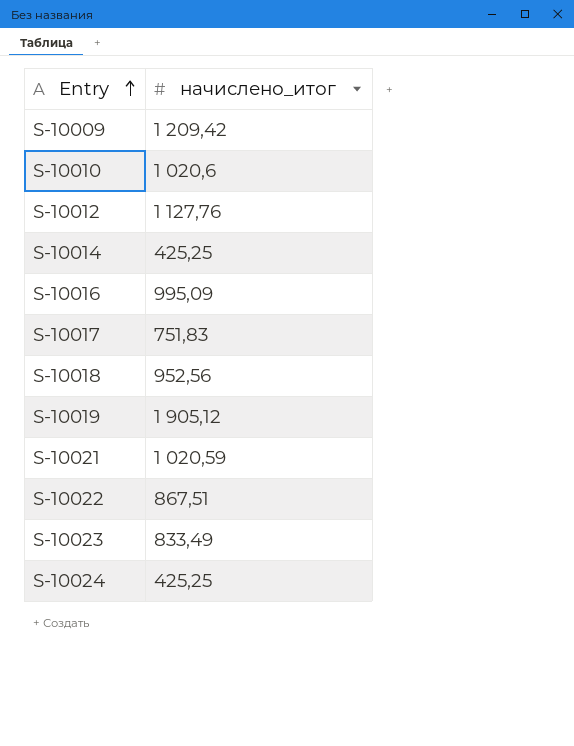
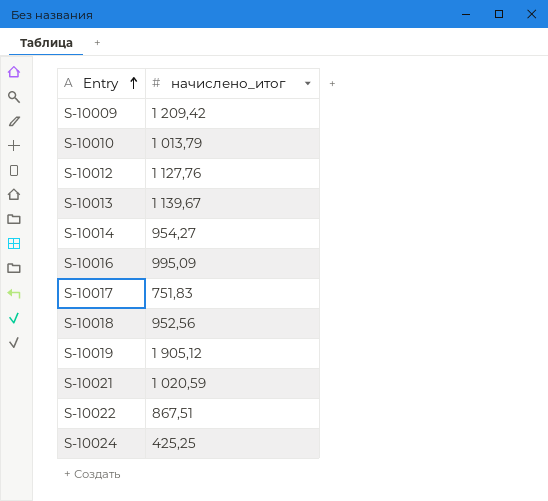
row S-10023: 833,49 -> none
S-10010 | начислено_итог: 1 020,6 -> 1 013,79
row S-10013: none -> 1 139,67
S-10014 | начислено_итог: 425,25 -> 954,27

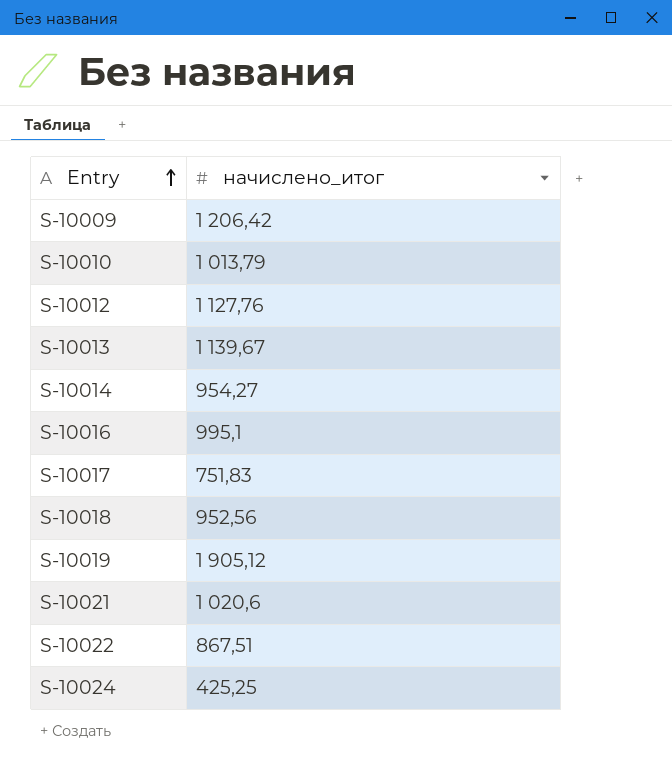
S-10009 | начислено_итог: 1 209,42 -> 1 206,42
S-10016 | начислено_итог: 995,09 -> 995,1
S-10021 | начислено_итог: 1 020,59 -> 1 020,6

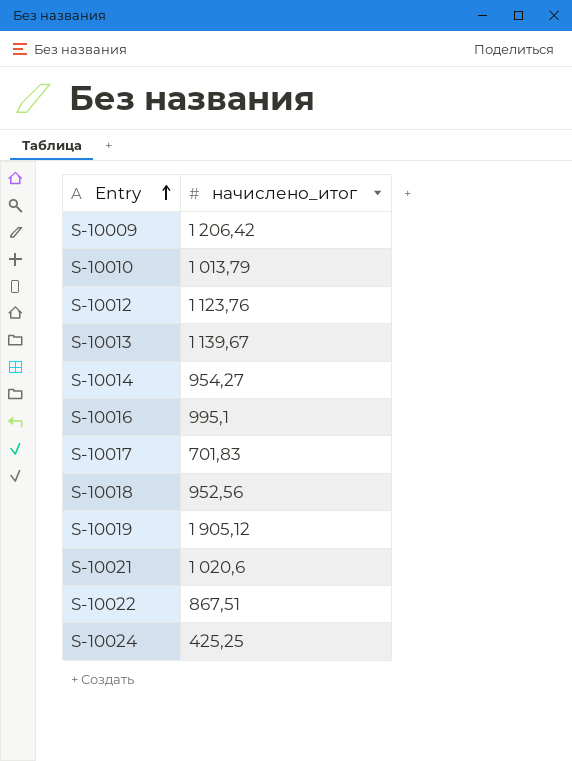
S-10012 | начислено_итог: 1 127,76 -> 1 123,76
S-10017 | начислено_итог: 751,83 -> 701,83

